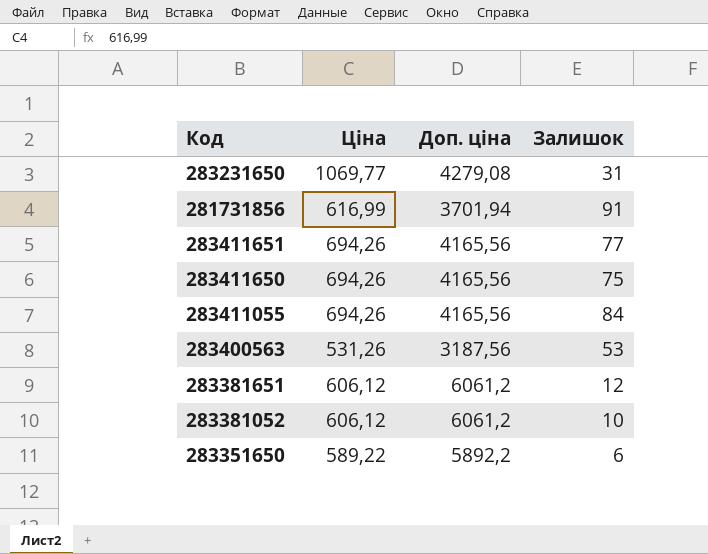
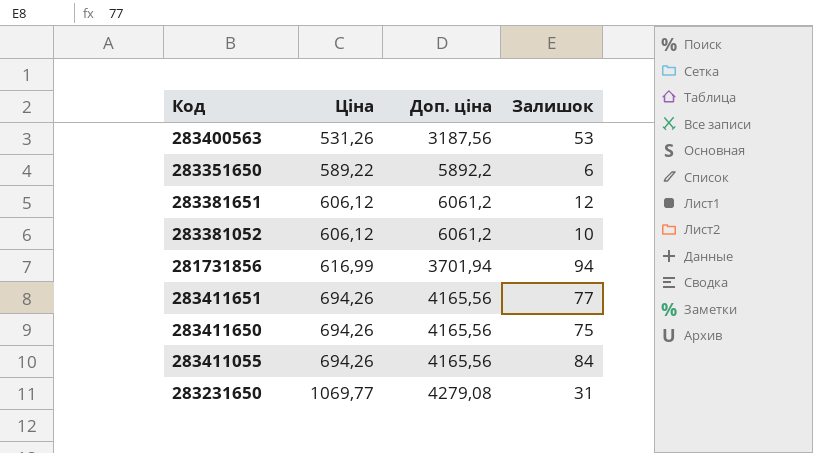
row order: none -> Ціна ascending
281731856 | Залишок: 91 -> 94

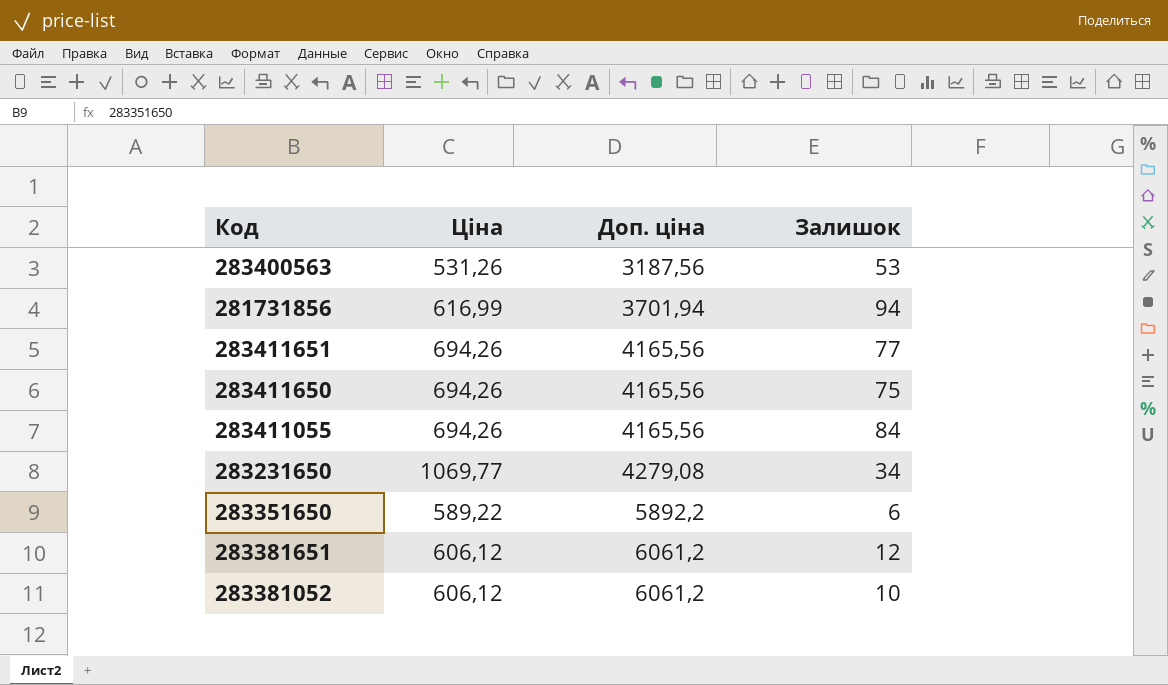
row order: Ціна ascending -> Доп. ціна ascending
283231650 | Залишок: 31 -> 34

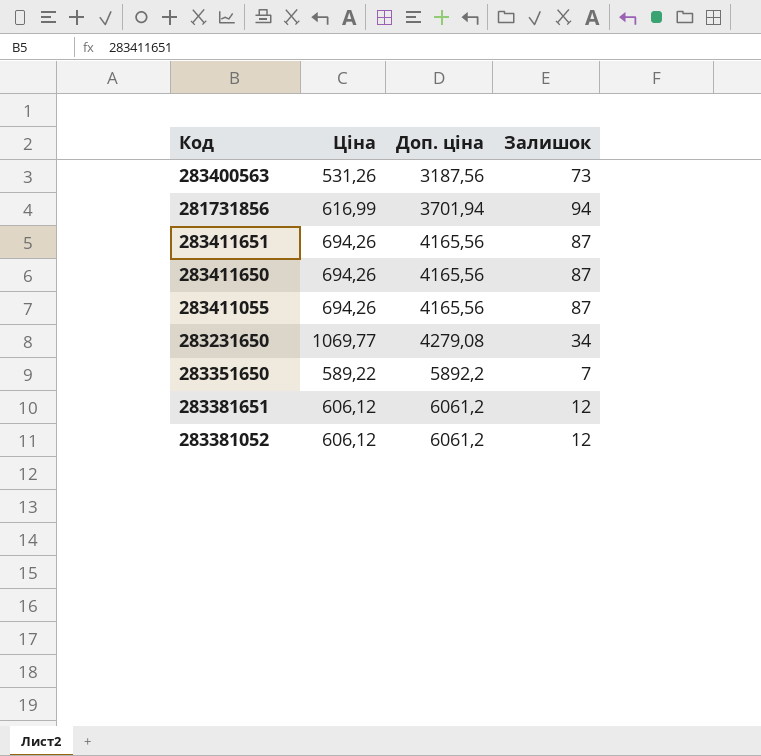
283400563 | Залишок: 53 -> 73
283411651 | Залишок: 77 -> 87
283411650 | Залишок: 75 -> 87
283411055 | Залишок: 84 -> 87
283351650 | Залишок: 6 -> 7
283381052 | Залишок: 10 -> 12

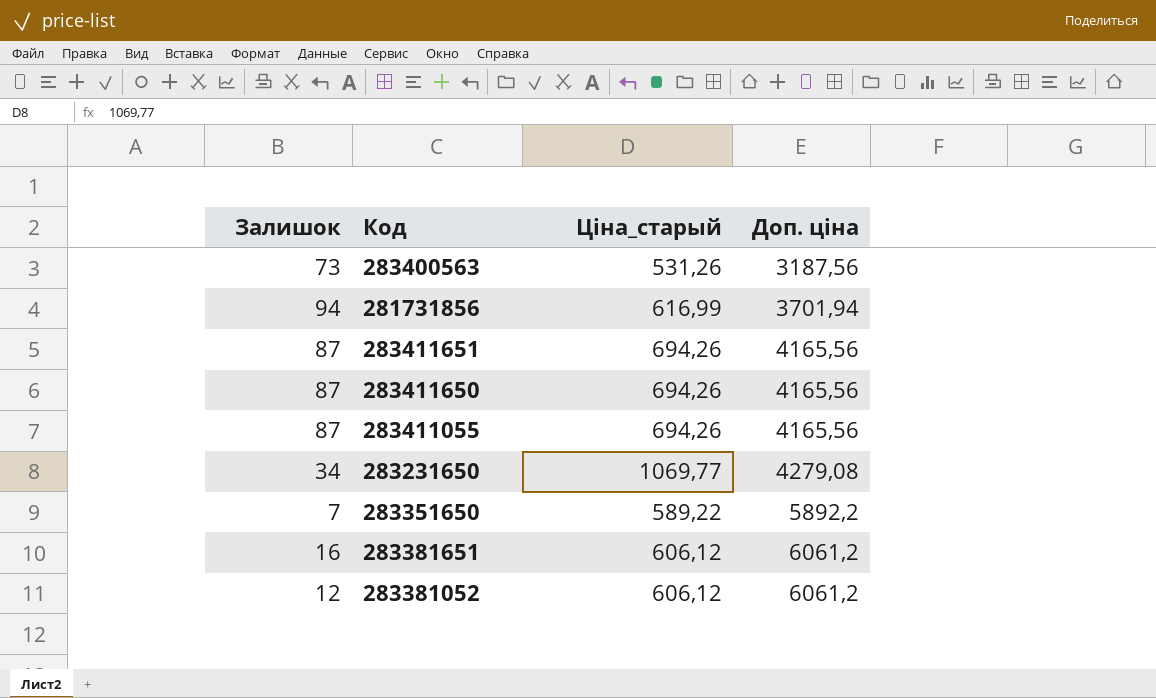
column Залишок | position: 4 -> 1
column name: Ціна -> Ціна_старый
283381651 | Залишок: 12 -> 16

